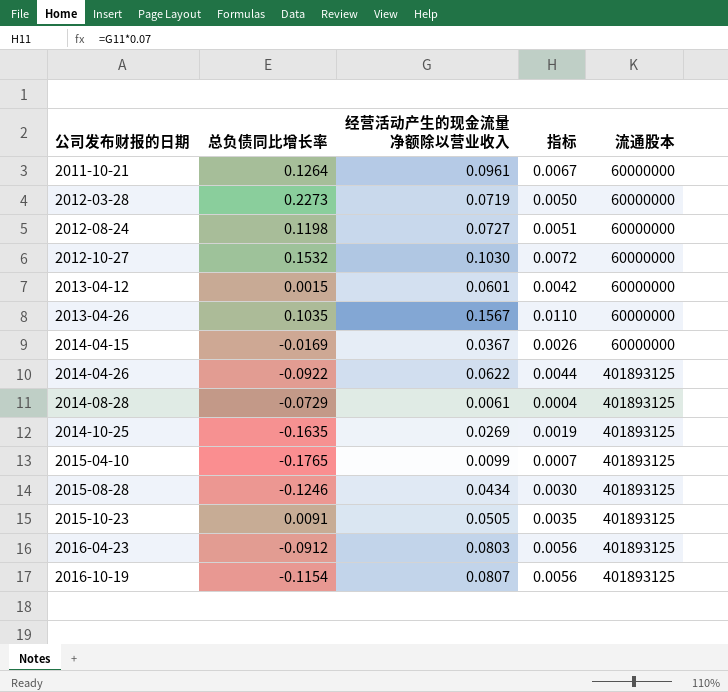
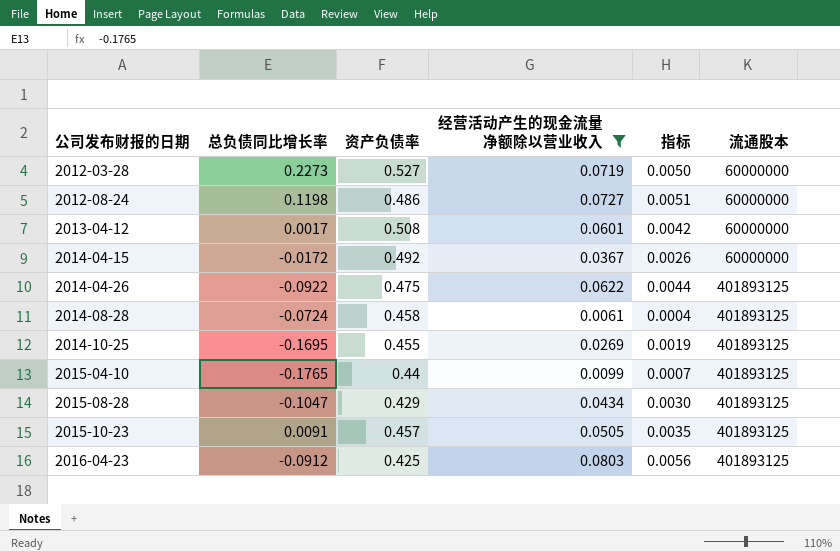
filter: none -> 经营活动产生的现金流量净额除以营业收入 <= 0.0803
column 资产负债率 | position: none -> 3
2013-04-12 | 总负债同比增长率: 0.0015 -> 0.0017
2014-04-15 | 总负债同比增长率: -0.0169 -> -0.0172
2014-08-28 | 总负债同比增长率: -0.0729 -> -0.0724
2014-10-25 | 总负债同比增长率: -0.1635 -> -0.1695
2015-08-28 | 总负债同比增长率: -0.1246 -> -0.1047

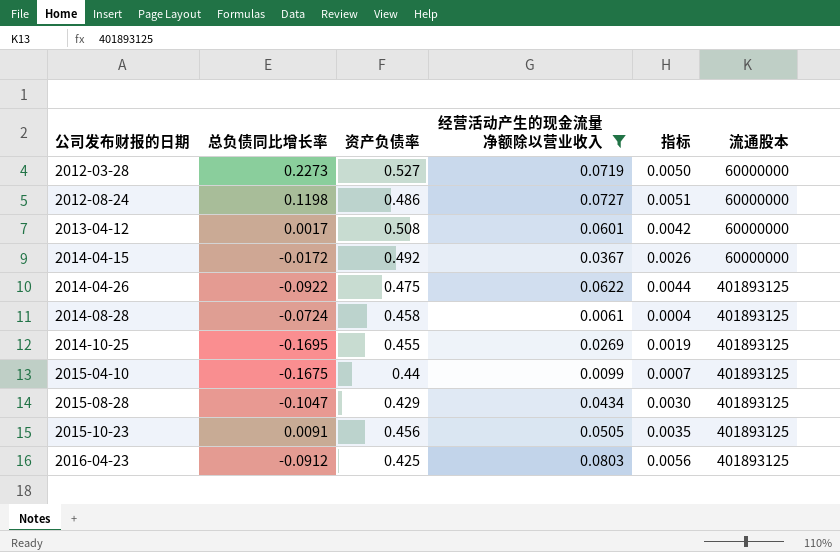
2015-04-10 | 总负债同比增长率: -0.1765 -> -0.1675
2015-10-23 | 资产负债率: 0.457 -> 0.456

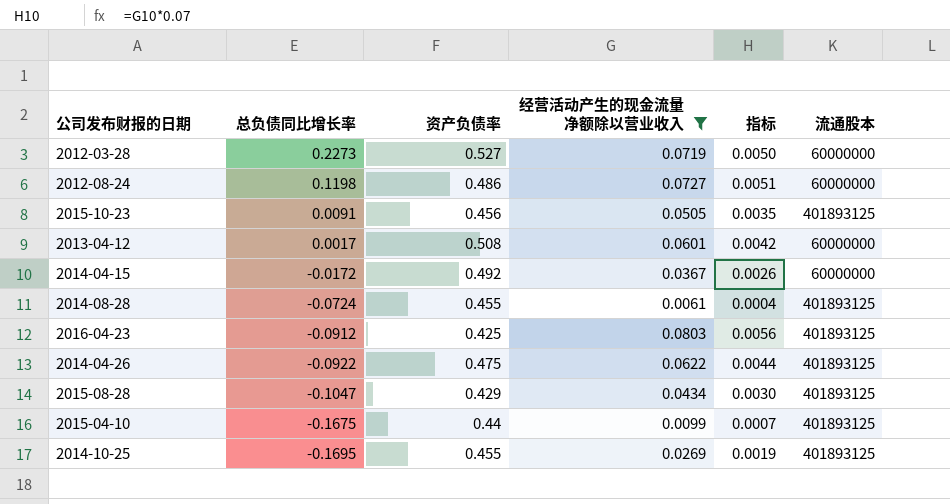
row order: 公司发布财报的日期 ascending -> 总负债同比增长率 descending
2014-08-28 | 资产负债率: 0.458 -> 0.455

